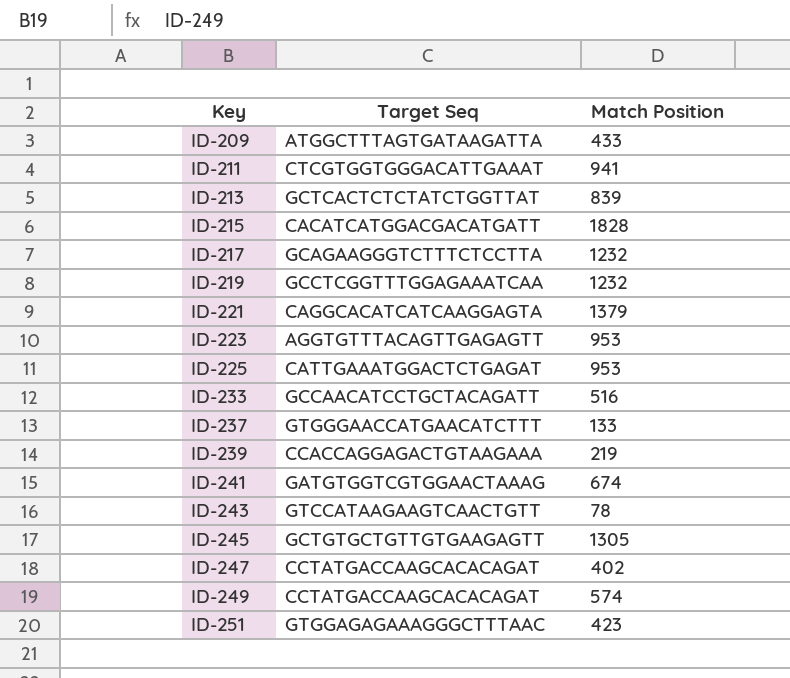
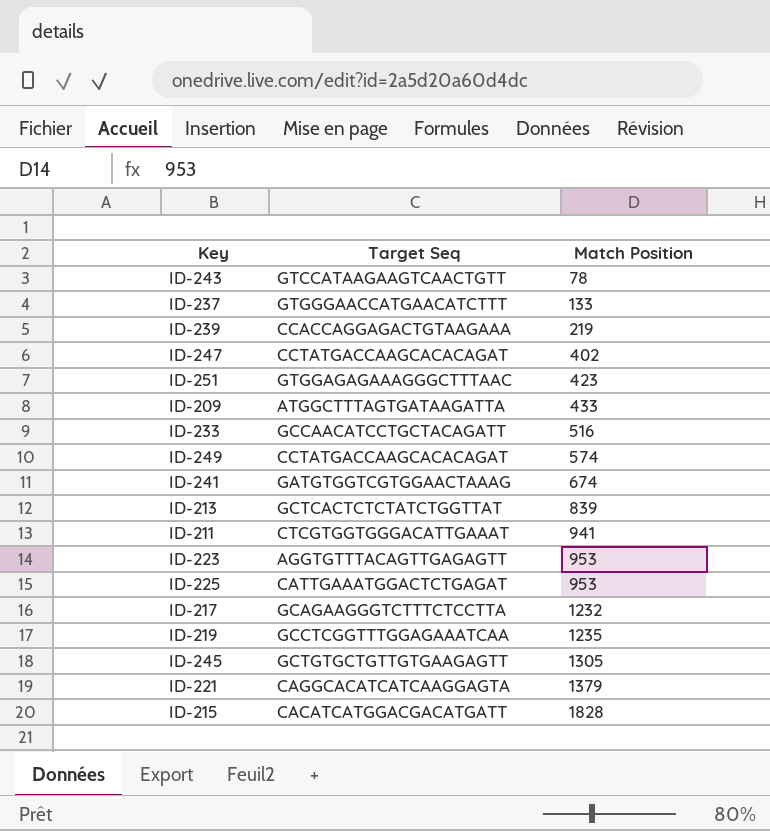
row order: Key ascending -> Match Position ascending
ID-219 | Match Position: 1232 -> 1235

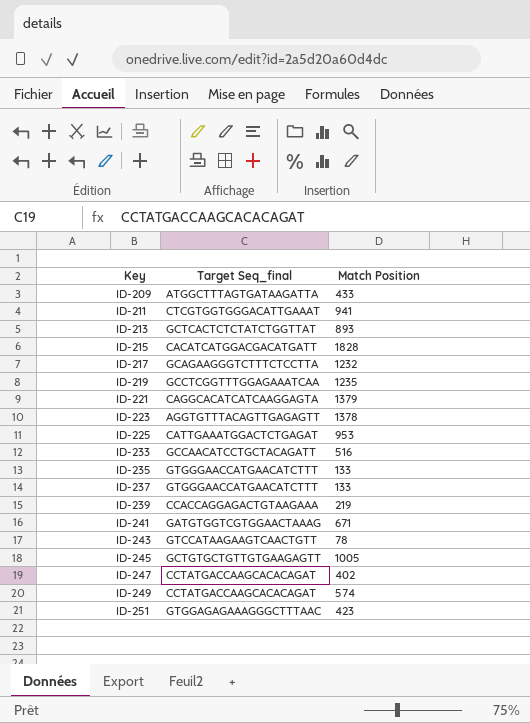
row order: Match Position ascending -> Key ascending
column name: Target Seq -> Target Seq_final
ID-213 | Match Position: 839 -> 893
ID-223 | Match Position: 953 -> 1378
row ID-235: none -> GTGGGAACCATGAACATCTTT | 133
ID-241 | Match Position: 674 -> 671
ID-245 | Match Position: 1305 -> 1005

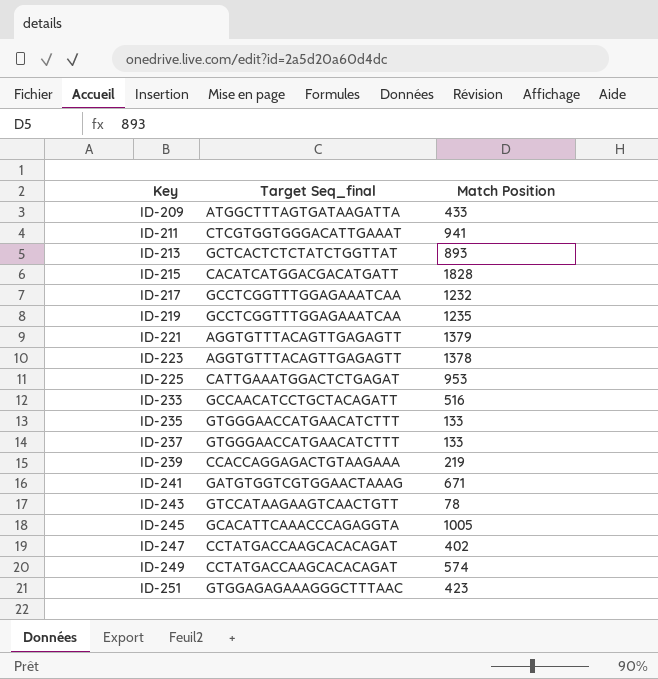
ID-217 | Target Seq_final: GCAGAAGGGTCTTTCTCCTTA -> GCCTCGGTTTGGAGAAATCAA
ID-221 | Target Seq_final: CAGGCACATCATCAAGGAGTA -> AGGTGTTTACAGTTGAGAGTT
ID-245 | Target Seq_final: GCTGTGCTGTTGTGAAGAGTT -> GCACATTCAAACCCAGAGGTA

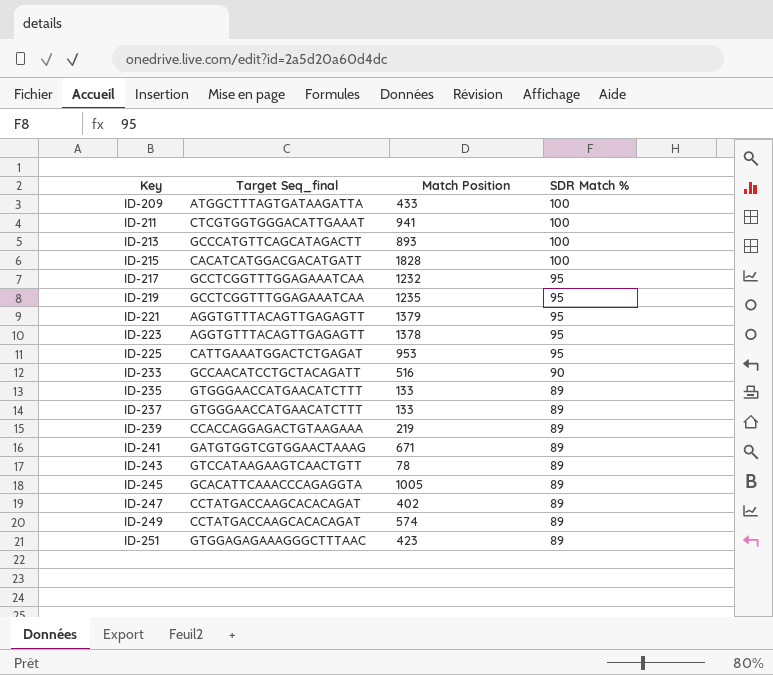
column SDR Match % | position: none -> 4
ID-213 | Target Seq_final: GCTCACTCTCTATCTGGTTAT -> GCCCATGTTCAGCATAGACTT

